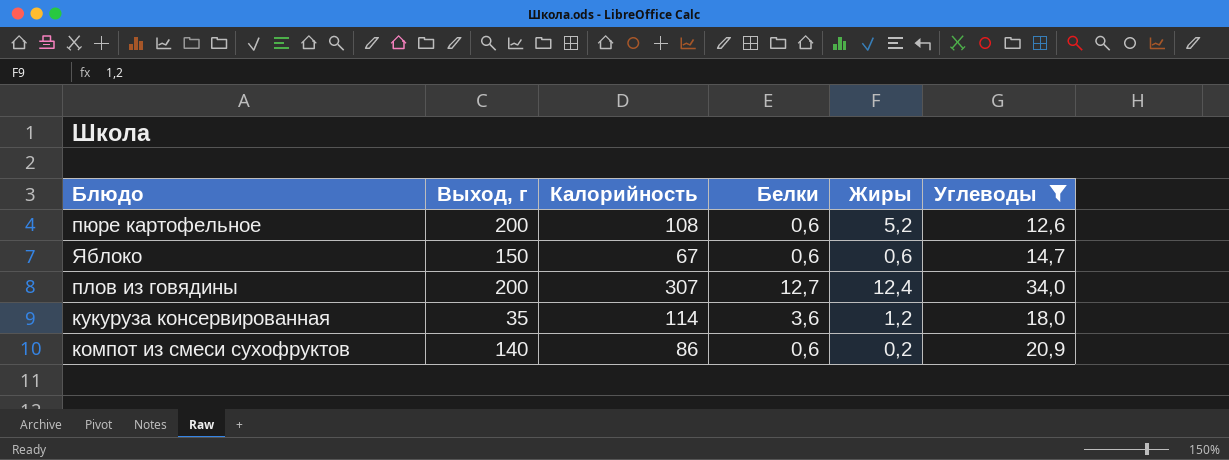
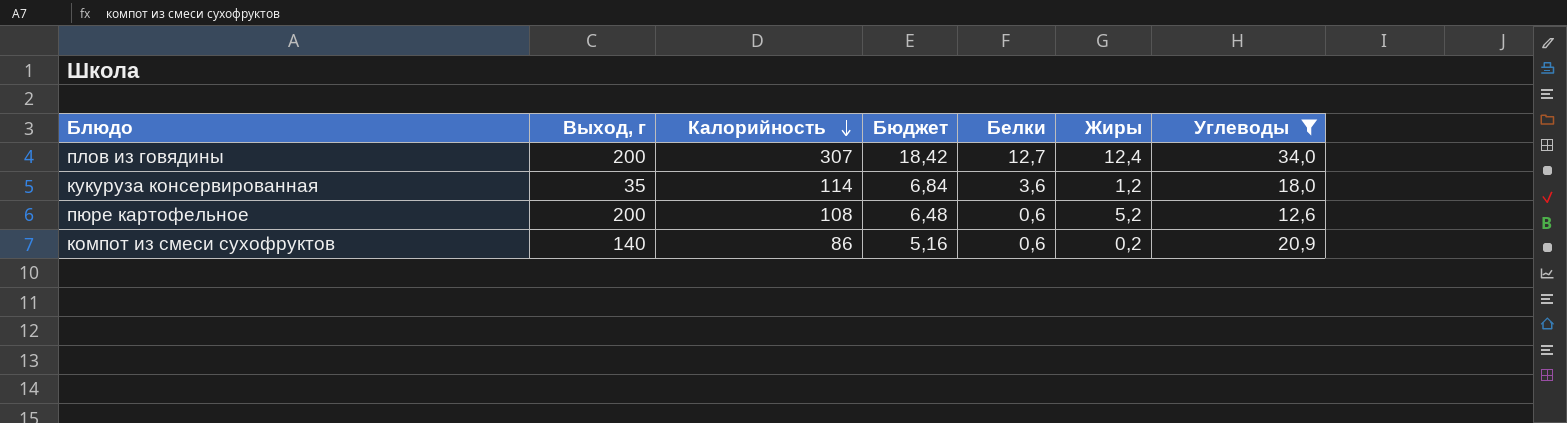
row order: none -> Калорийность descending
column Бюджет | formula: none -> [Калорийность] * 0,06
row Яблоко: 150 | 67 | 0,6 | 0,6 | 14,7 -> none

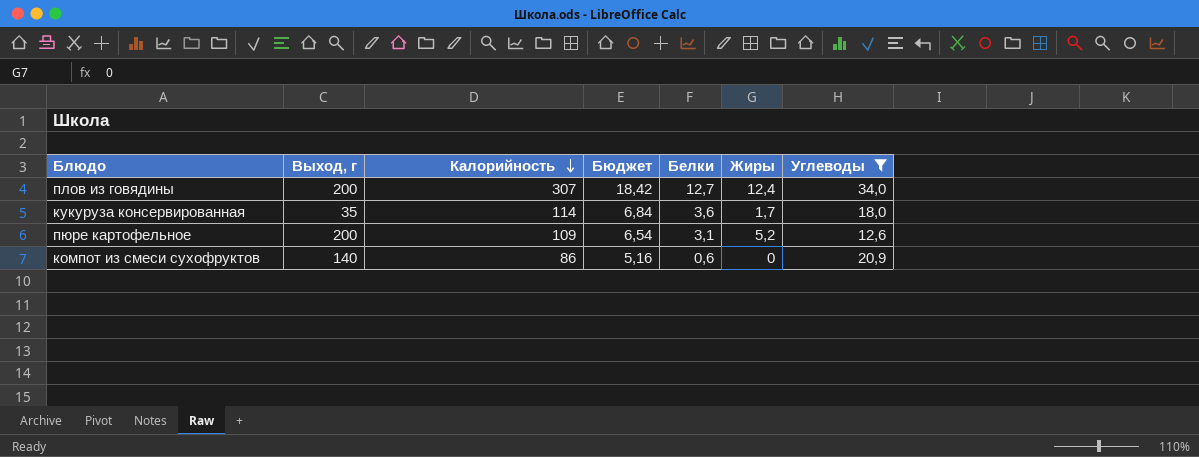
кукуруза консервированная | Жиры: 1,2 -> 1,7
пюре картофельное | Калорийность: 108 -> 109
пюре картофельное | Бюджет: 6,48 -> 6,54
пюре картофельное | Белки: 0,6 -> 3,1
компот из смеси сухофруктов | Жиры: 0,2 -> 0

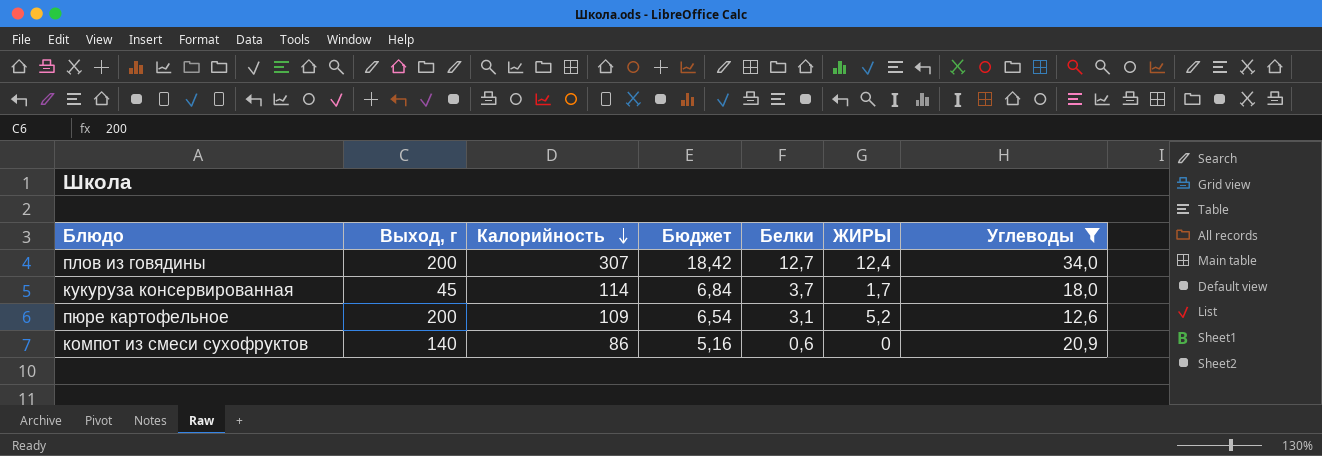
column name: Жиры -> ЖИРЫ
кукуруза консервированная | Выход, г: 35 -> 45
кукуруза консервированная | Белки: 3,6 -> 3,7

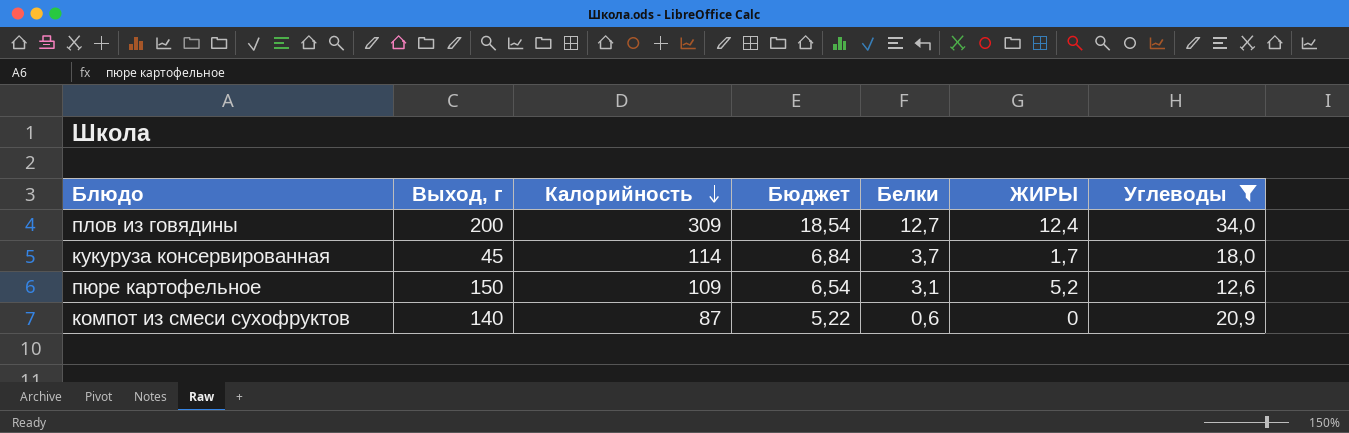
плов из говядины | Калорийность: 307 -> 309
плов из говядины | Бюджет: 18,42 -> 18,54
пюре картофельное | Выход, г: 200 -> 150
компот из смеси сухофруктов | Калорийность: 86 -> 87
компот из смеси сухофруктов | Бюджет: 5,16 -> 5,22

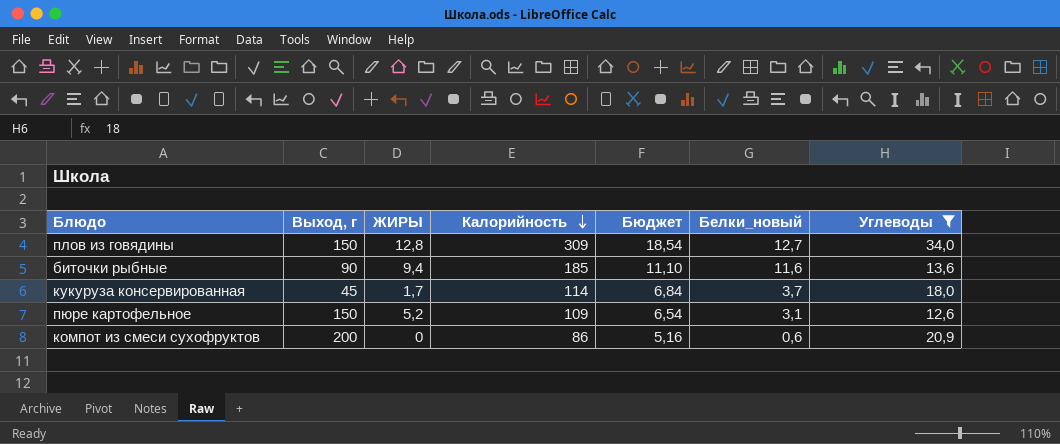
column ЖИРЫ | position: 6 -> 3
column name: Белки -> Белки_новый
плов из говядины | Выход, г: 200 -> 150
плов из говядины | ЖИРЫ: 12,4 -> 12,8
row биточки рыбные: none -> 90 | 9,4 | 185 | 11,10 | 11,6 | 13,6
компот из смеси сухофруктов | Выход, г: 140 -> 200
компот из смеси сухофруктов | Калорийность: 87 -> 86
компот из смеси сухофруктов | Бюджет: 5,22 -> 5,16

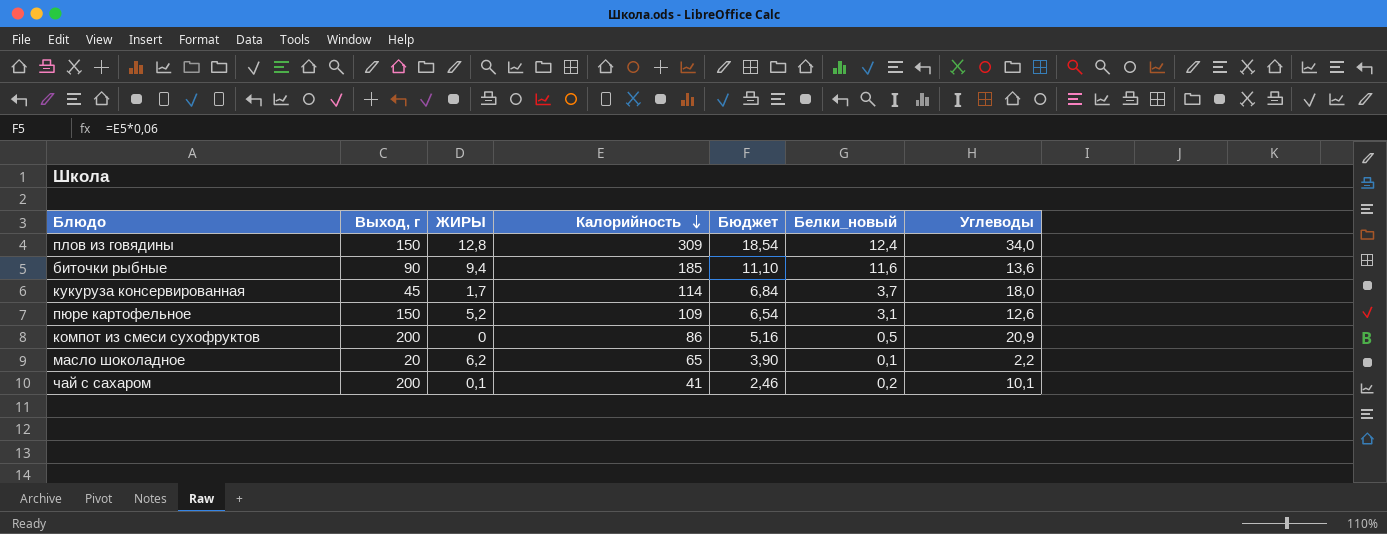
filter: Углеводы >= 12,6 -> none
плов из говядины | Белки_новый: 12,7 -> 12,4
компот из смеси сухофруктов | Белки_новый: 0,6 -> 0,5

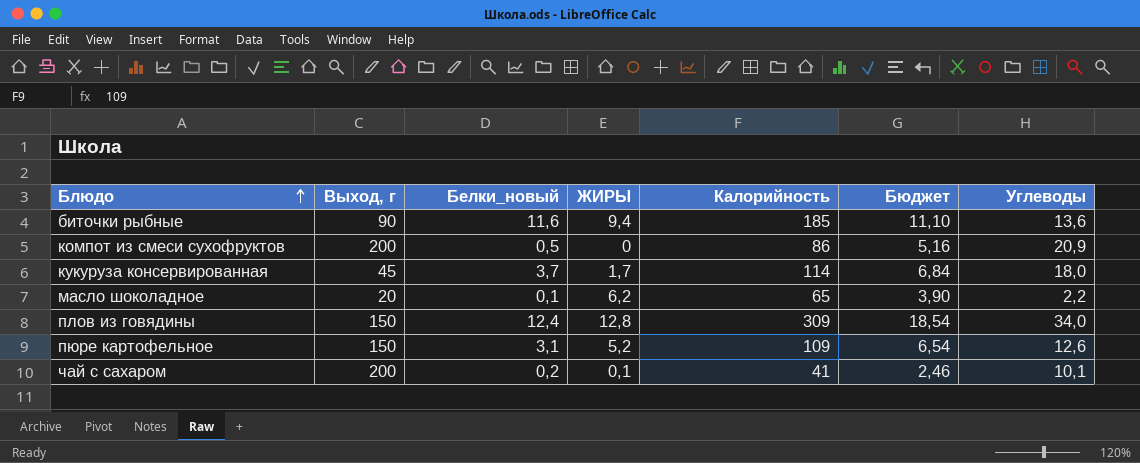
row order: Калорийность descending -> Блюдо ascending
column Белки_новый | position: 6 -> 3

